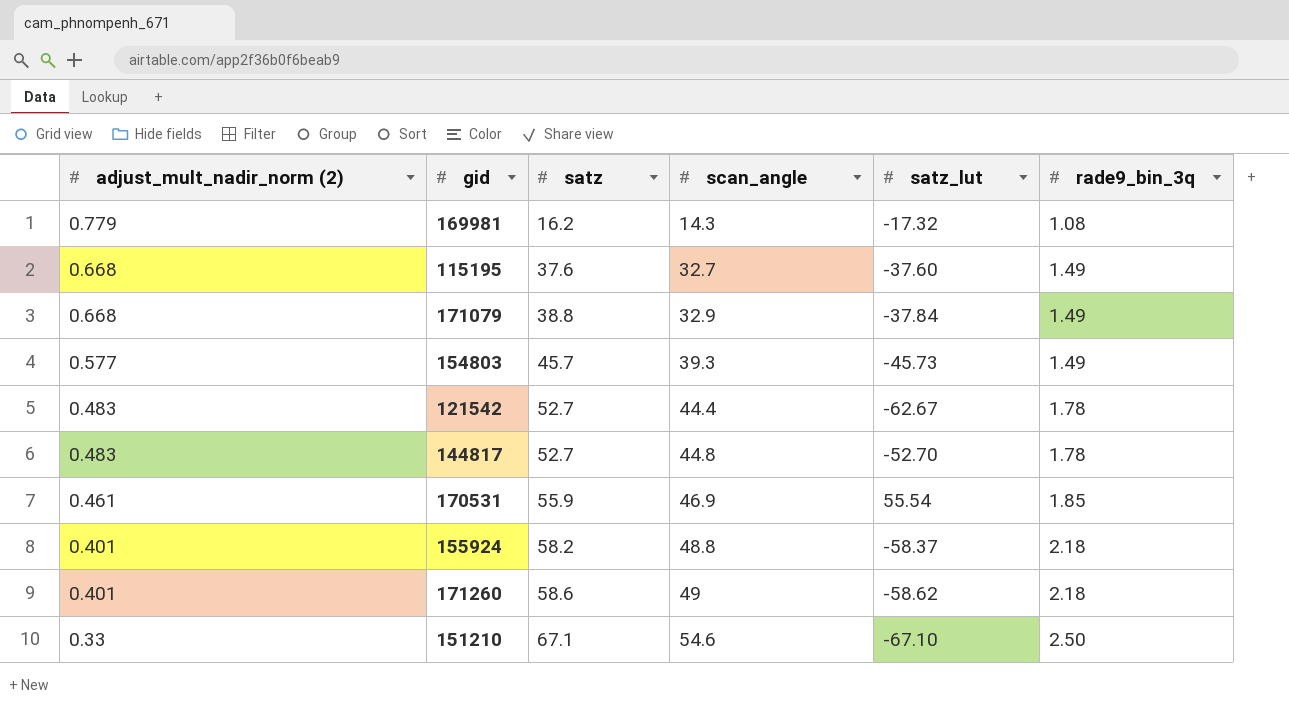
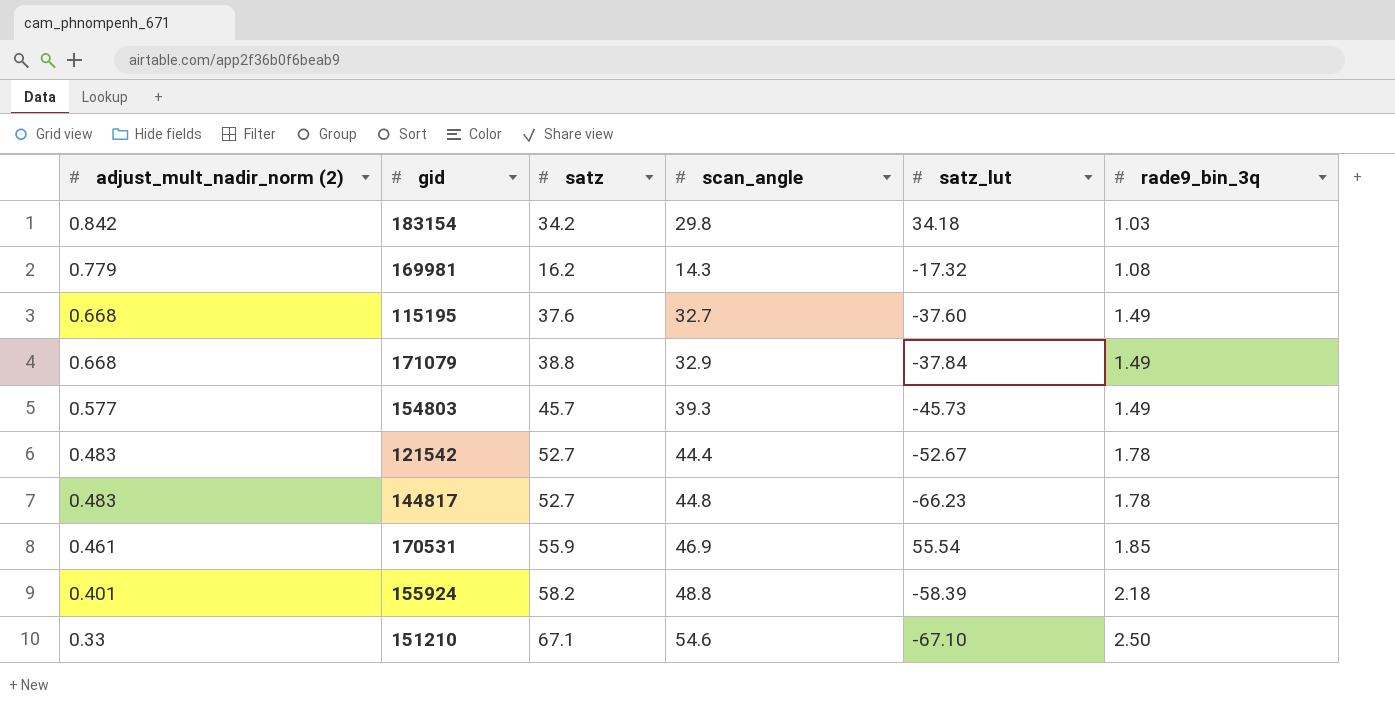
row 171260: 0.401 | 58.6 | 49 | -58.62 | 2.18 -> none
row 183154: none -> 0.842 | 34.2 | 29.8 | 34.18 | 1.03
121542 | satz_lut: -62.67 -> -52.67
144817 | satz_lut: -52.70 -> -66.23
155924 | satz_lut: -58.37 -> -58.39

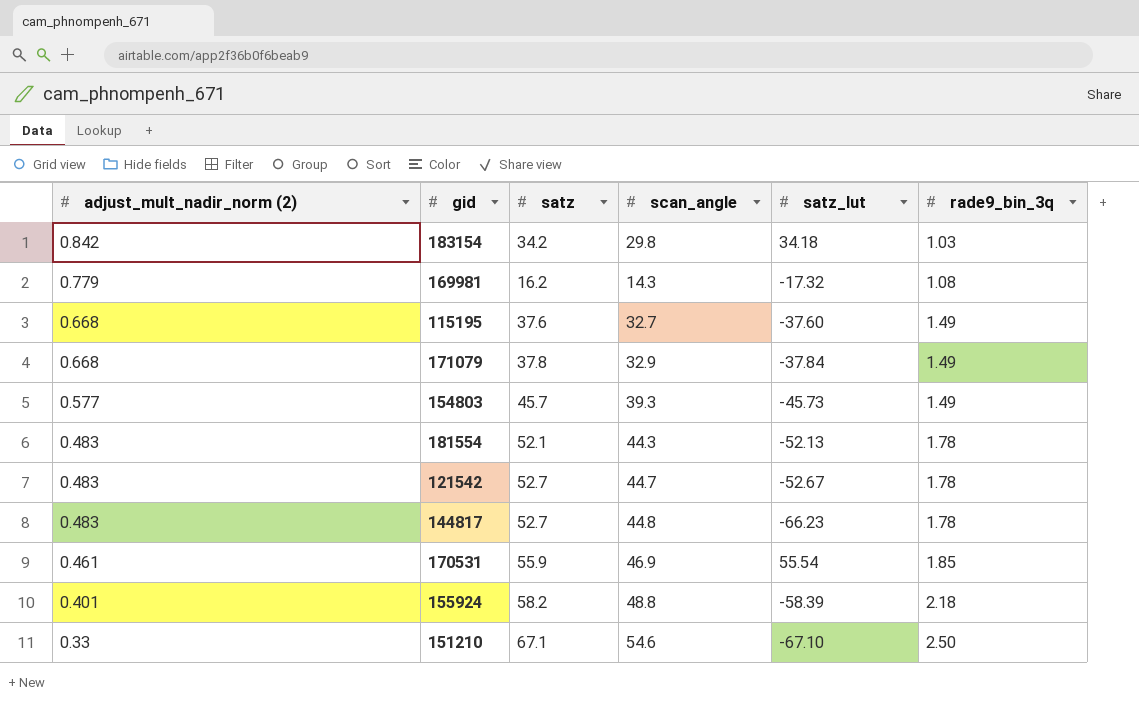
171079 | satz: 38.8 -> 37.8
row 181554: none -> 0.483 | 52.1 | 44.3 | -52.13 | 1.78
121542 | scan_angle: 44.4 -> 44.7

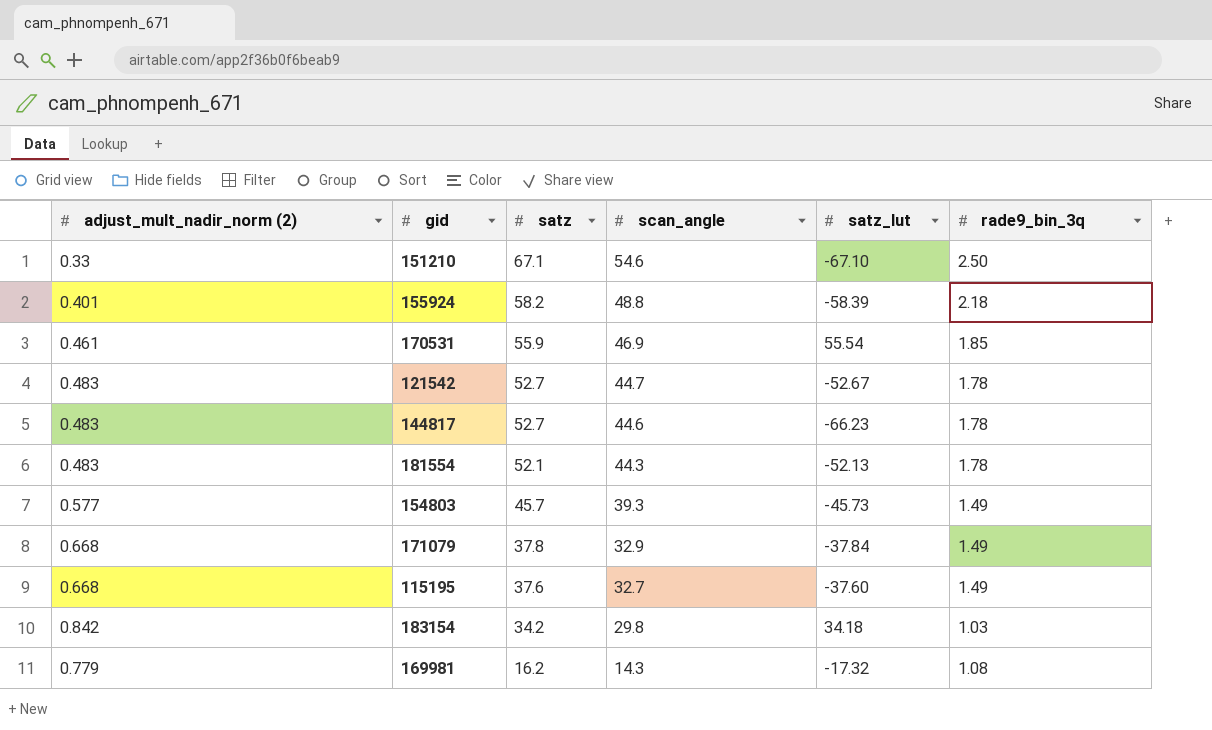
row order: adjust_mult_nadir_norm (2) descending -> satz descending
144817 | scan_angle: 44.8 -> 44.6

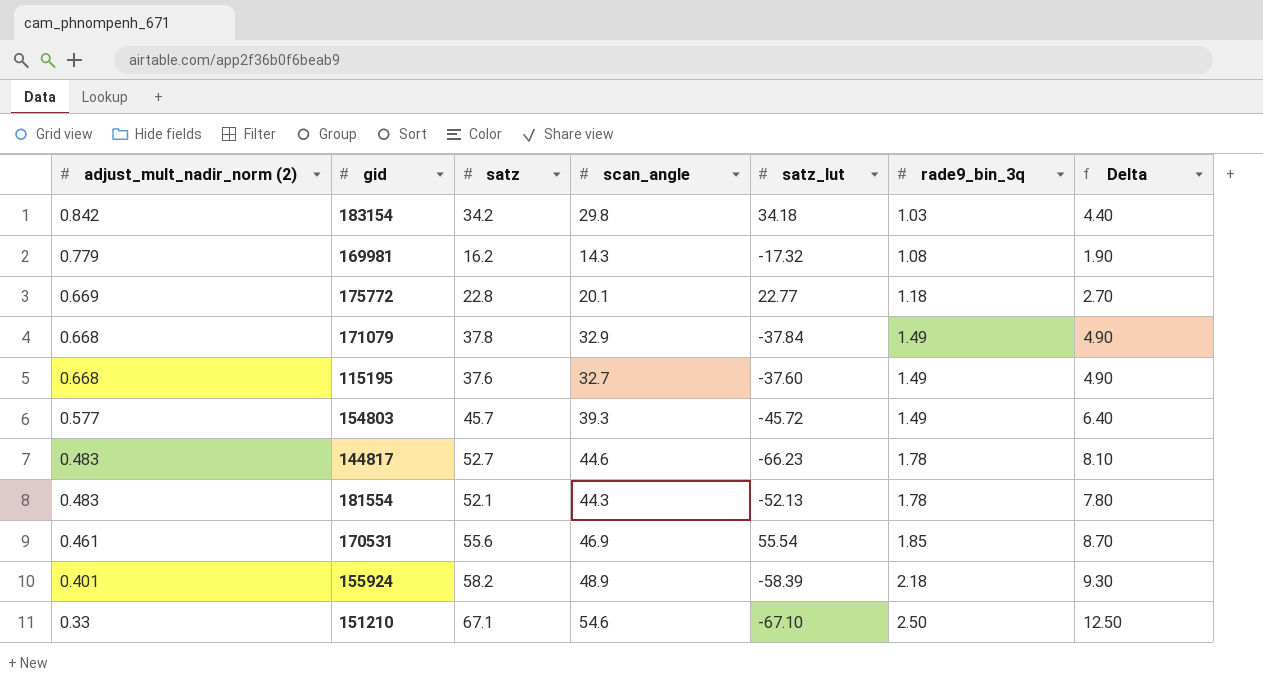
row order: satz descending -> adjust_mult_nadir_norm (2) descending
column Delta | formula: none -> [satz] - [scan_angle]
row 121542: 0.483 | 52.7 | 44.7 | -52.67 | 1.78 -> none
row 175772: none -> 0.669 | 22.8 | 20.1 | 22.77 | 1.18 | 2.70
154803 | satz_lut: -45.73 -> -45.72
170531 | satz: 55.9 -> 55.6
155924 | scan_angle: 48.8 -> 48.9

